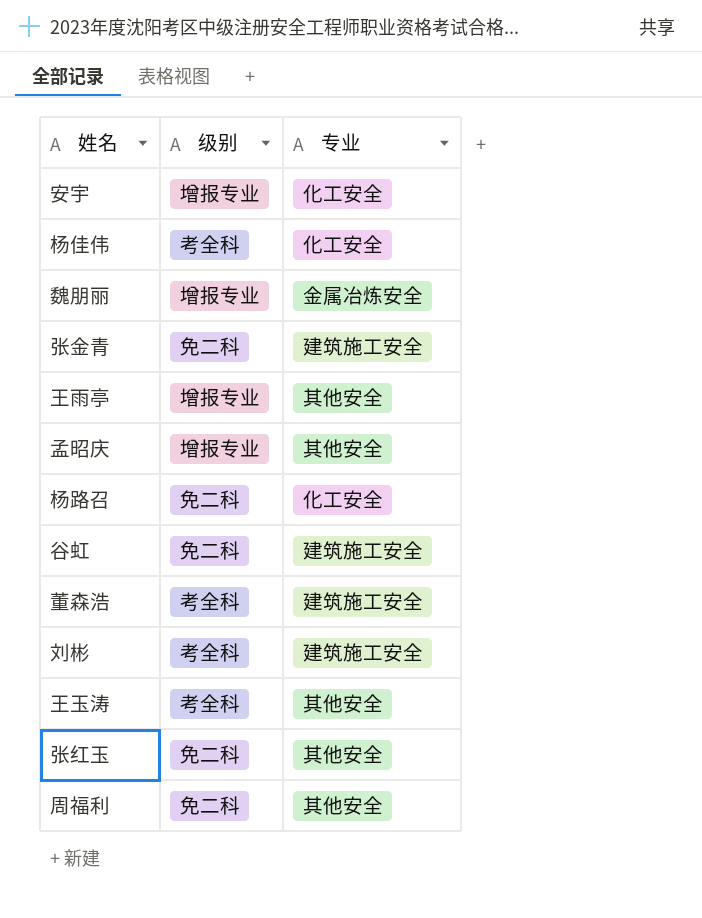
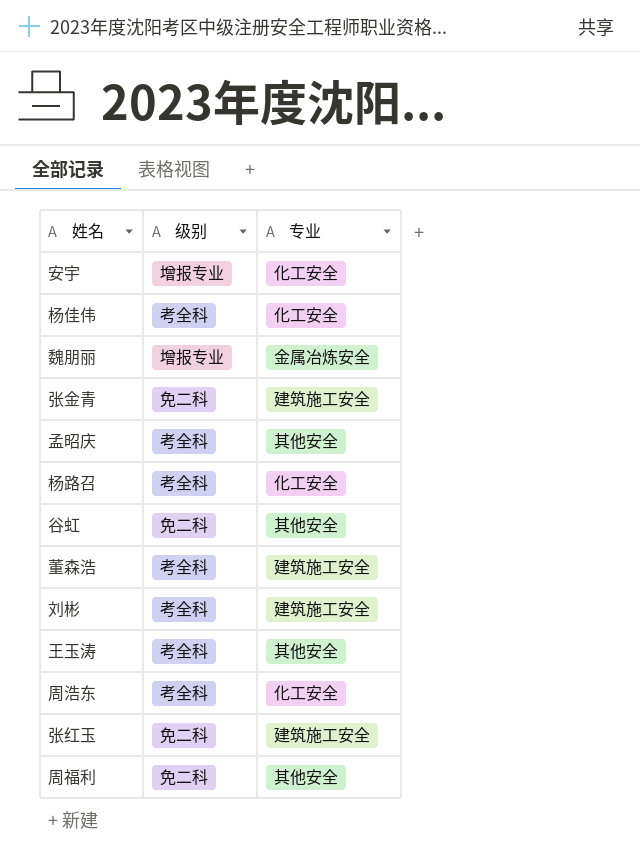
row 王雨亭: 增报专业 | 其他安全 -> none
孟昭庆 | 级别: 增报专业 -> 考全科
杨路召 | 级别: 免二科 -> 考全科
谷虹 | 专业: 建筑施工安全 -> 其他安全
row 周浩东: none -> 考全科 | 化工安全
张红玉 | 专业: 其他安全 -> 建筑施工安全

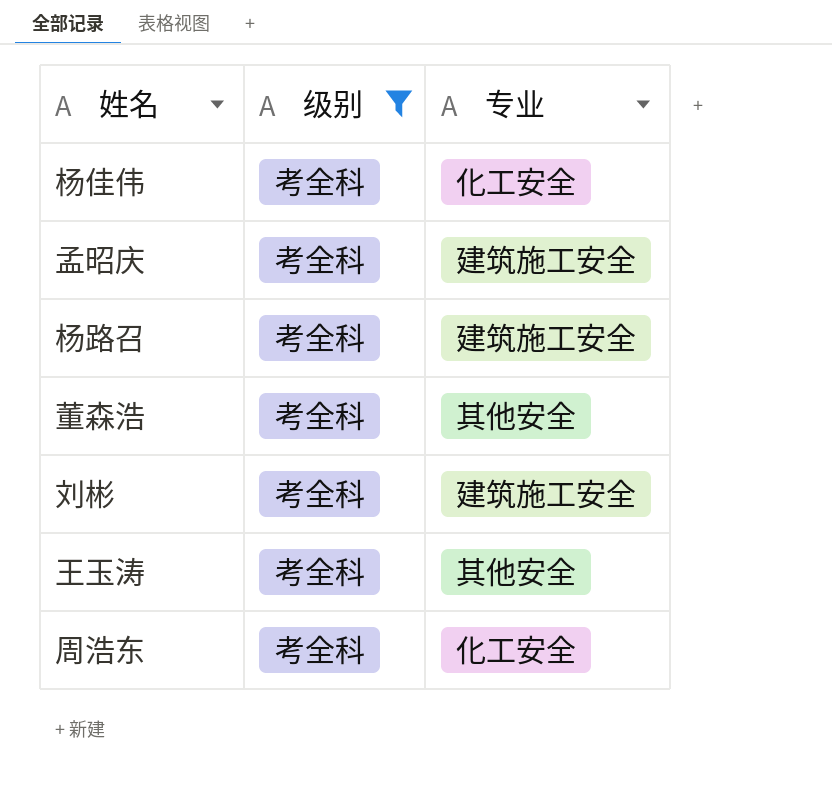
filter: none -> 级别 = 考全科
孟昭庆 | 专业: 其他安全 -> 建筑施工安全
杨路召 | 专业: 化工安全 -> 建筑施工安全
董森浩 | 专业: 建筑施工安全 -> 其他安全

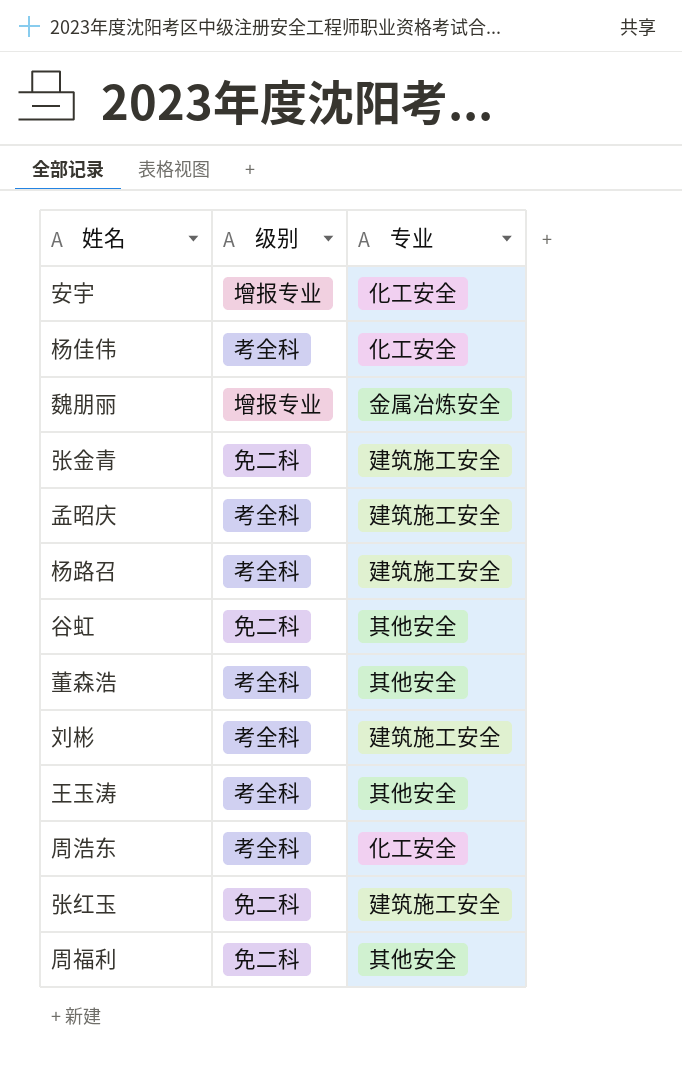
filter: 级别 = 考全科 -> none

